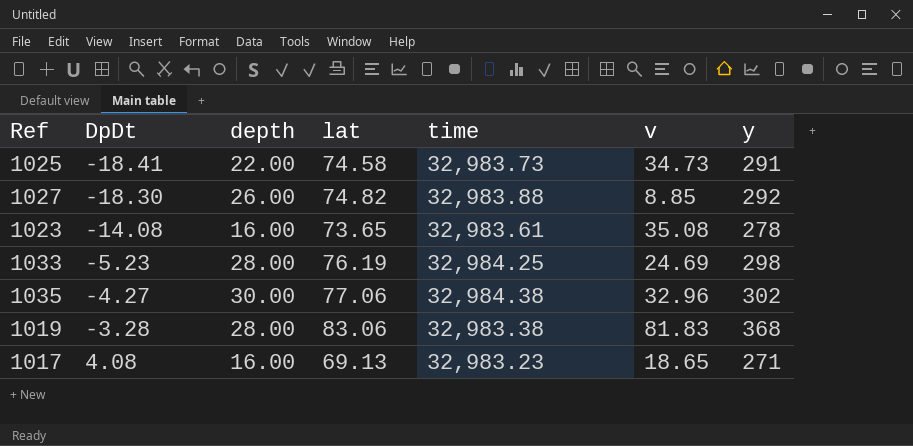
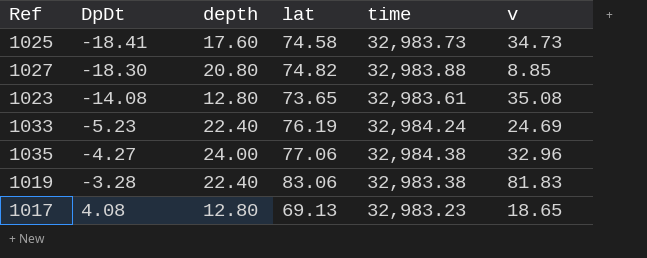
column y | position: 7 -> none
1025 | depth: 22.00 -> 17.60
1027 | depth: 26.00 -> 20.80
1023 | depth: 16.00 -> 12.80
1033 | depth: 28.00 -> 22.40
1033 | time: 32,984.25 -> 32,984.24
1035 | depth: 30.00 -> 24.00
1019 | depth: 28.00 -> 22.40
1017 | depth: 16.00 -> 12.80

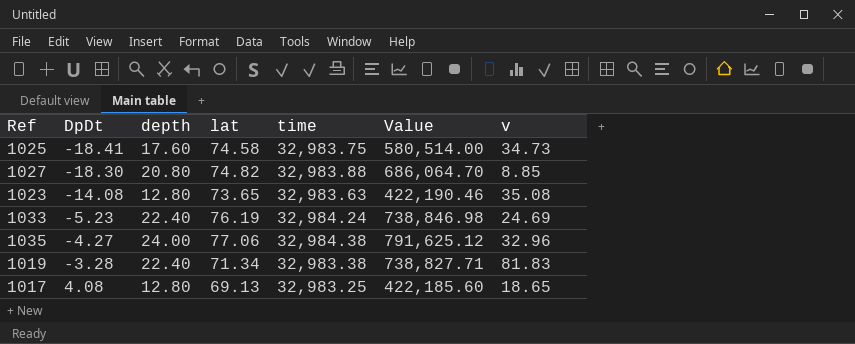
column Value | formula: none -> [depth] * [time]
1025 | time: 32,983.73 -> 32,983.75
1023 | time: 32,983.61 -> 32,983.63
1019 | lat: 83.06 -> 71.34
1017 | time: 32,983.23 -> 32,983.25

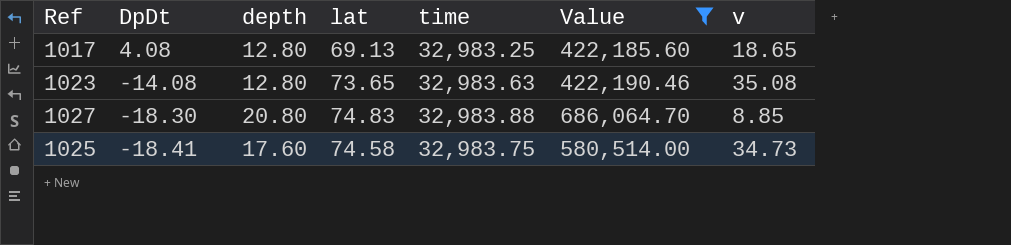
filter: none -> Value <= 686,064.70
row order: DpDt ascending -> DpDt descending
1027 | lat: 74.82 -> 74.83

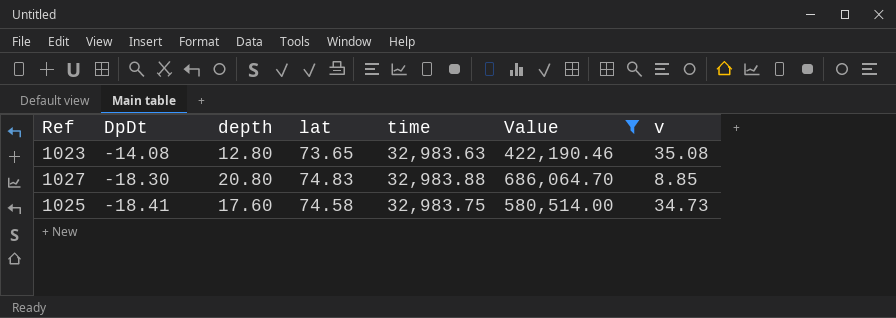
row 1017: 4.08 | 12.80 | 69.13 | 32,983.25 | 422,185.60 | 18.65 -> none

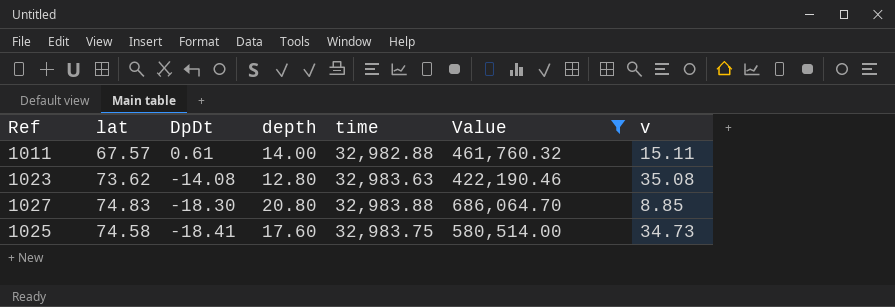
column lat | position: 4 -> 2
row 1011: none -> 67.57 | 0.61 | 14.00 | 32,982.88 | 461,760.32 | 15.11
1023 | lat: 73.65 -> 73.62

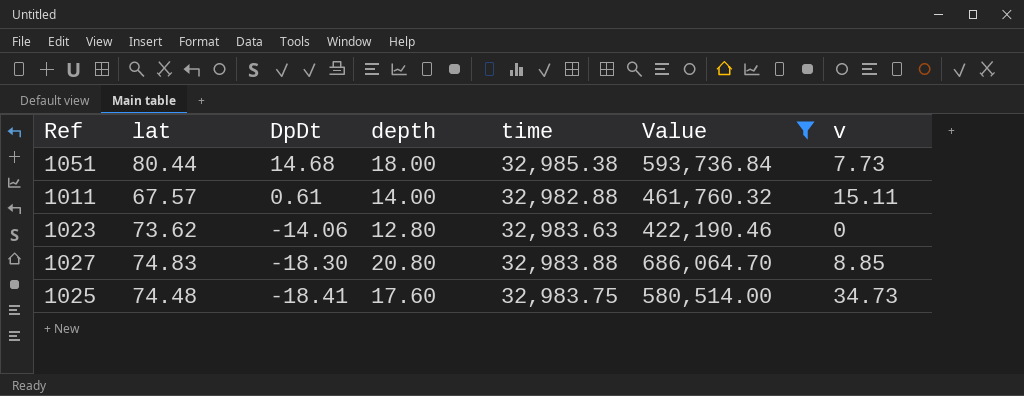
row 1051: none -> 80.44 | 14.68 | 18.00 | 32,985.38 | 593,736.84 | 7.73
1023 | DpDt: -14.08 -> -14.06
1023 | v: 35.08 -> 0
1025 | lat: 74.58 -> 74.48

